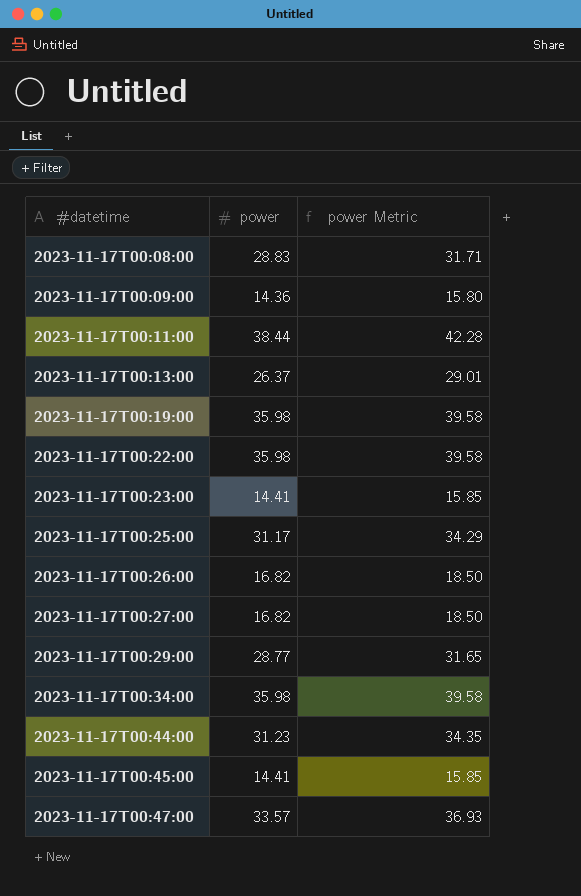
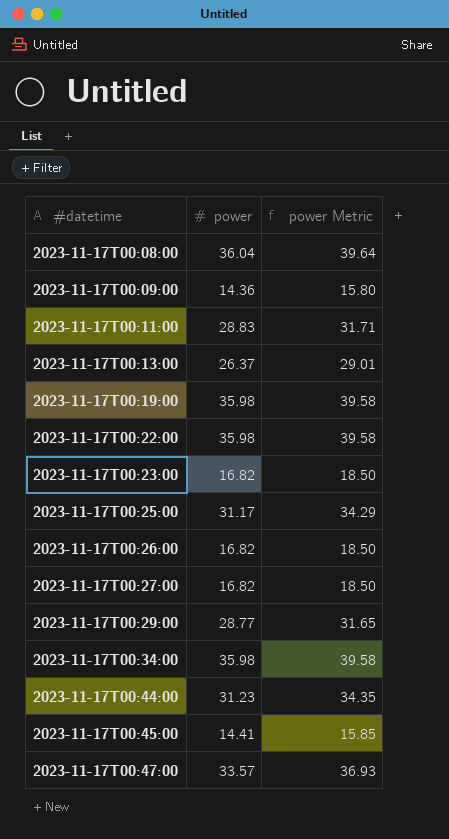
2023-11-17T00:08:00 | power: 28.83 -> 36.04
2023-11-17T00:08:00 | power Metric: 31.71 -> 39.64
2023-11-17T00:11:00 | power: 38.44 -> 28.83
2023-11-17T00:11:00 | power Metric: 42.28 -> 31.71
2023-11-17T00:23:00 | power: 14.41 -> 16.82
2023-11-17T00:23:00 | power Metric: 15.85 -> 18.50

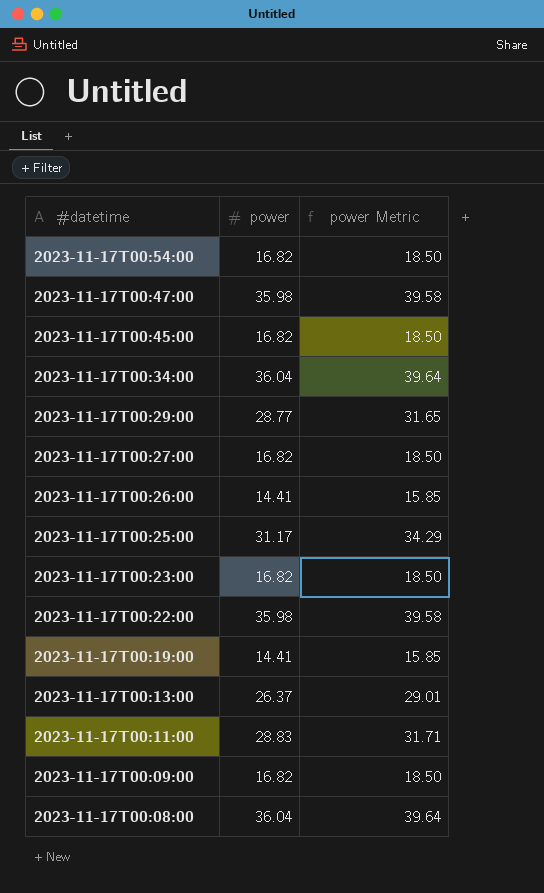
row order: #datetime ascending -> #datetime descending
row 2023-11-17T00:44:00: 31.23 | 34.35 -> none
row 2023-11-17T00:54:00: none -> 16.82 | 18.50
2023-11-17T00:47:00 | power: 33.57 -> 35.98
2023-11-17T00:47:00 | power Metric: 36.93 -> 39.58
2023-11-17T00:45:00 | power: 14.41 -> 16.82
2023-11-17T00:45:00 | power Metric: 15.85 -> 18.50
2023-11-17T00:34:00 | power: 35.98 -> 36.04
2023-11-17T00:34:00 | power Metric: 39.58 -> 39.64
2023-11-17T00:26:00 | power: 16.82 -> 14.41
2023-11-17T00:26:00 | power Metric: 18.50 -> 15.85
2023-11-17T00:19:00 | power: 35.98 -> 14.41
2023-11-17T00:19:00 | power Metric: 39.58 -> 15.85
2023-11-17T00:09:00 | power: 14.36 -> 16.82
2023-11-17T00:09:00 | power Metric: 15.80 -> 18.50

